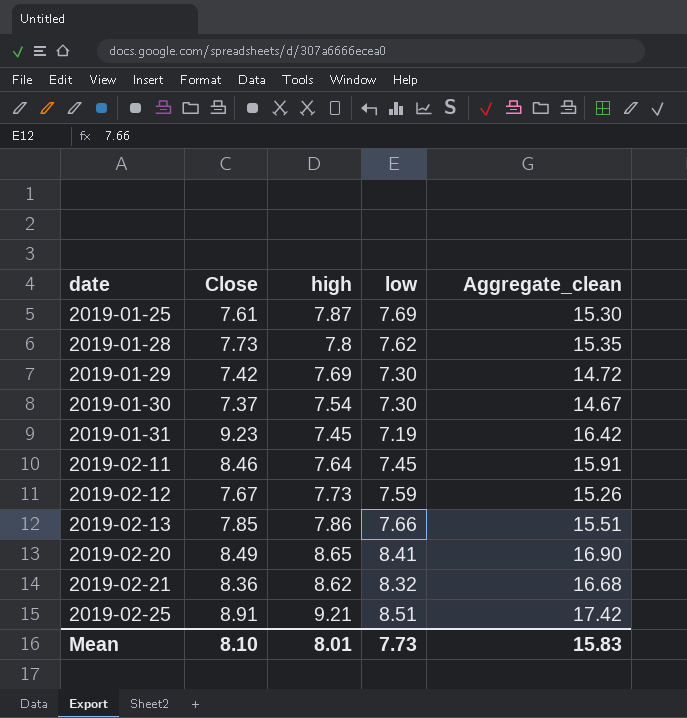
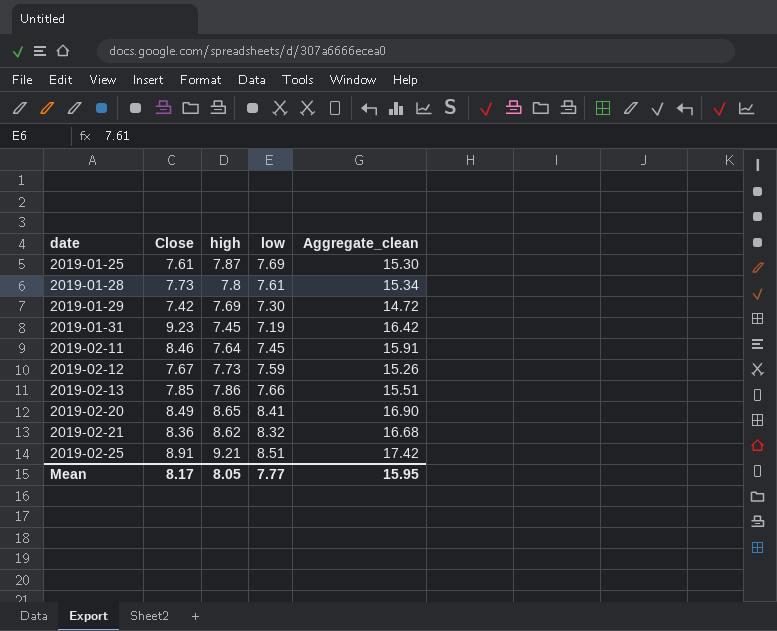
row 2019-01-30: 7.37 | 7.54 | 7.30 | 14.67 -> none
2019-01-28 | low: 7.62 -> 7.61
2019-01-28 | Aggregate_clean: 15.35 -> 15.34
Mean | Close: 8.10 -> 8.17
Mean | high: 8.01 -> 8.05
Mean | low: 7.73 -> 7.77
Mean | Aggregate_clean: 15.83 -> 15.95

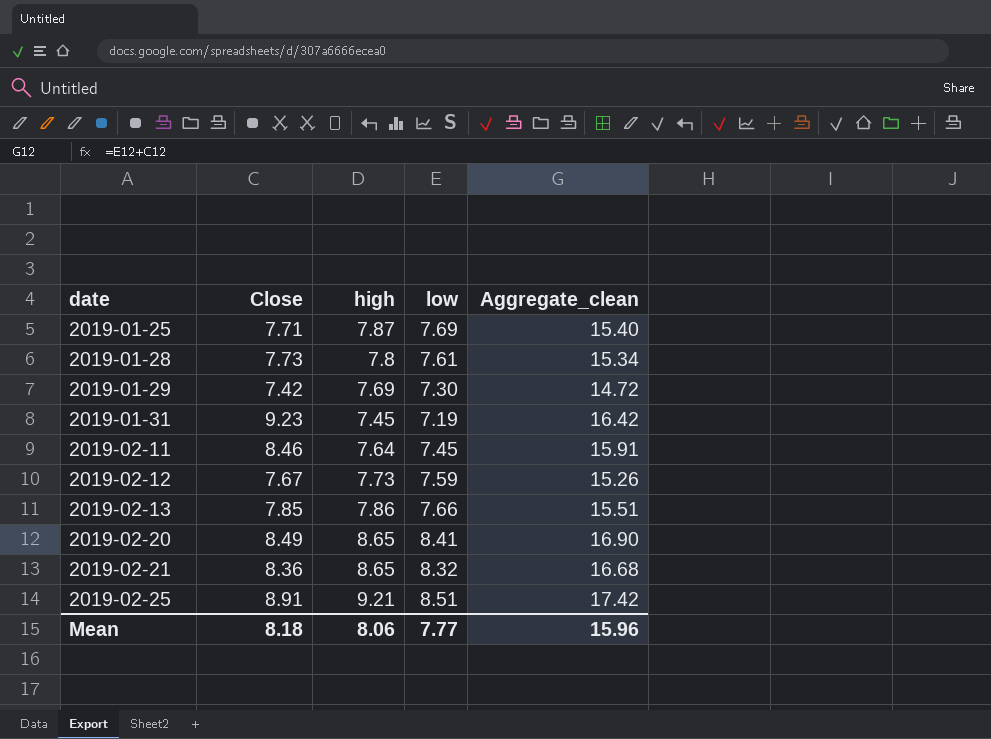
2019-01-25 | Close: 7.61 -> 7.71
2019-01-25 | Aggregate_clean: 15.30 -> 15.40
2019-02-21 | high: 8.62 -> 8.65
Mean | Close: 8.17 -> 8.18
Mean | high: 8.05 -> 8.06
Mean | Aggregate_clean: 15.95 -> 15.96

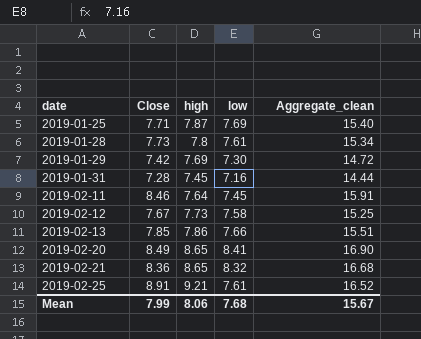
2019-01-31 | Close: 9.23 -> 7.28
2019-01-31 | low: 7.19 -> 7.16
2019-01-31 | Aggregate_clean: 16.42 -> 14.44
2019-02-12 | low: 7.59 -> 7.58
2019-02-12 | Aggregate_clean: 15.26 -> 15.25
2019-02-25 | low: 8.51 -> 7.61
2019-02-25 | Aggregate_clean: 17.42 -> 16.52
Mean | Close: 8.18 -> 7.99
Mean | low: 7.77 -> 7.68
Mean | Aggregate_clean: 15.96 -> 15.67

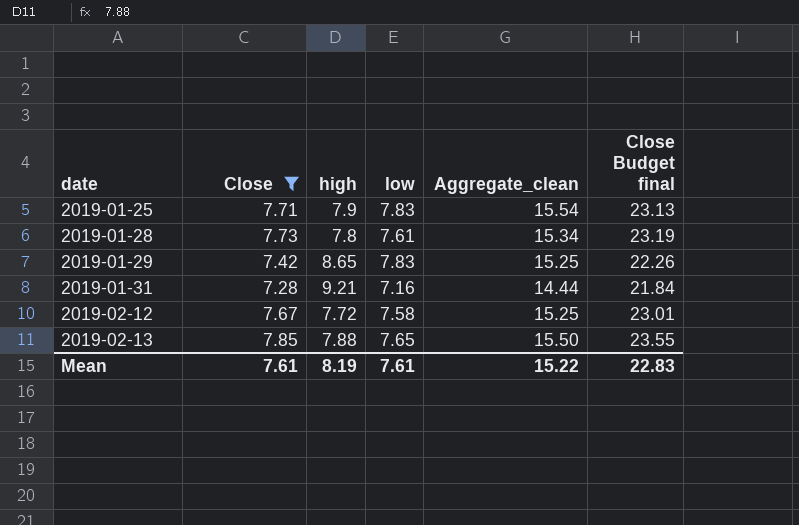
filter: none -> Close <= 7.85
column Close Budget final | formula: none -> [Close] * 3
2019-01-25 | high: 7.87 -> 7.9
2019-01-25 | low: 7.69 -> 7.83
2019-01-25 | Aggregate_clean: 15.40 -> 15.54
2019-01-29 | high: 7.69 -> 8.65
2019-01-29 | low: 7.30 -> 7.83
2019-01-29 | Aggregate_clean: 14.72 -> 15.25
2019-01-31 | high: 7.45 -> 9.21
2019-02-12 | high: 7.73 -> 7.72
2019-02-13 | high: 7.86 -> 7.88
2019-02-13 | low: 7.66 -> 7.65
2019-02-13 | Aggregate_clean: 15.51 -> 15.50
Mean | Close: 7.99 -> 7.61
Mean | high: 8.06 -> 8.19
Mean | low: 7.68 -> 7.61
Mean | Aggregate_clean: 15.67 -> 15.22

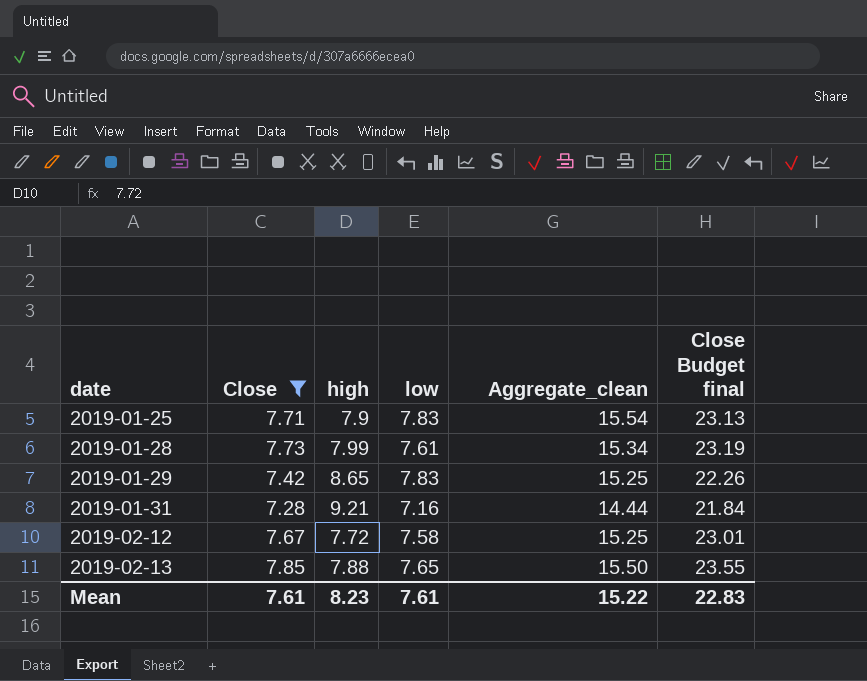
2019-01-28 | high: 7.8 -> 7.99
Mean | high: 8.19 -> 8.23

